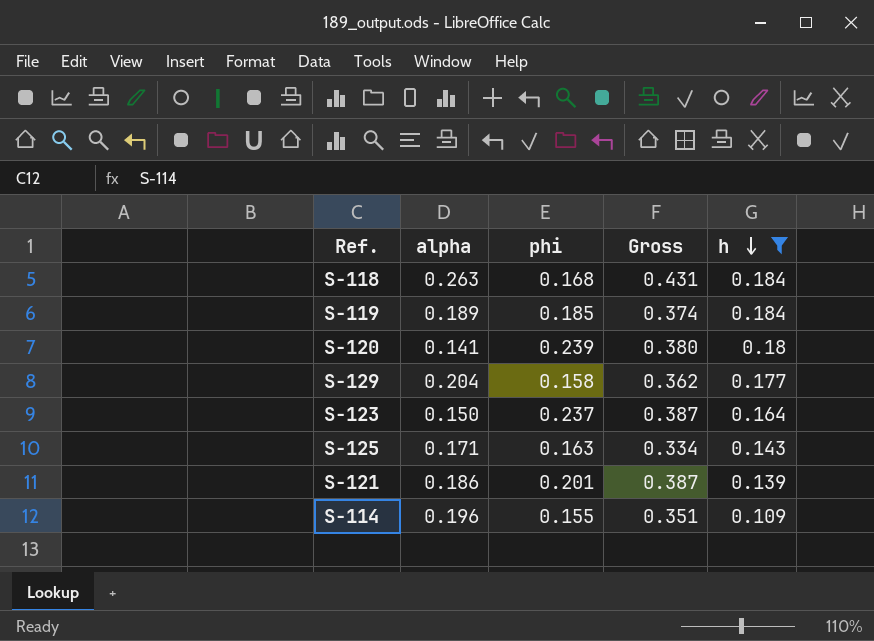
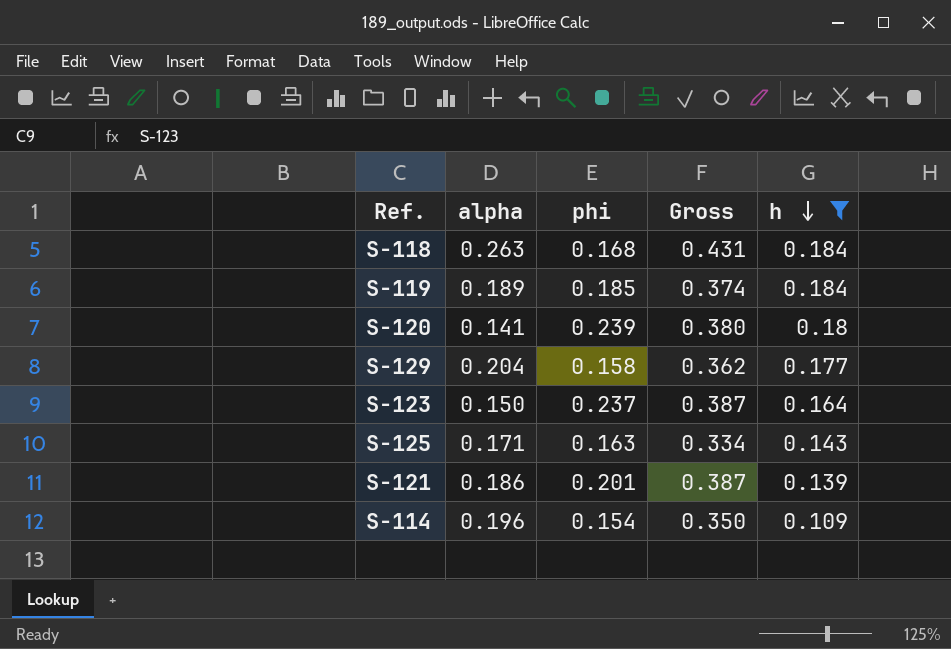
S-114 | phi: 0.155 -> 0.154
S-114 | Gross: 0.351 -> 0.350

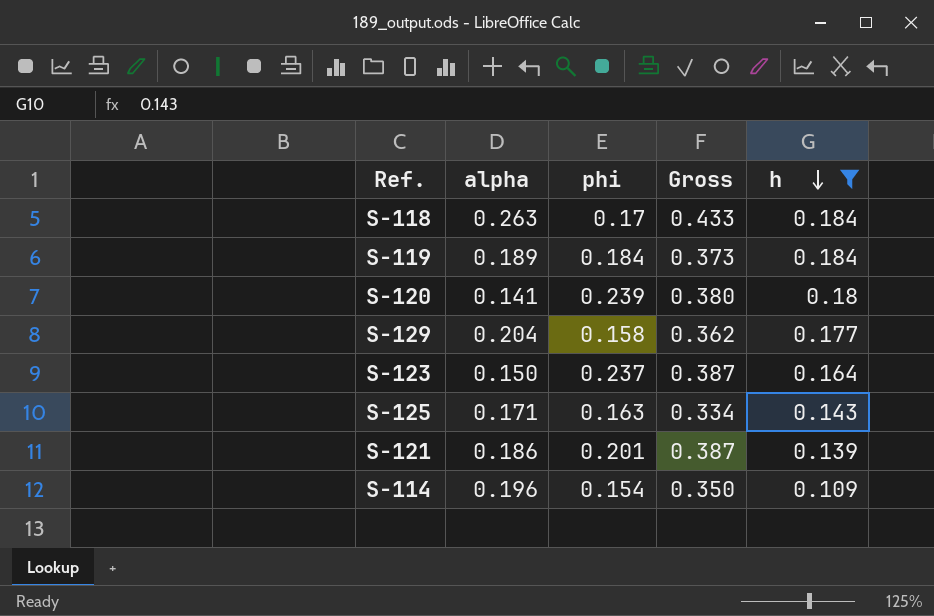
S-118 | phi: 0.168 -> 0.17
S-118 | Gross: 0.431 -> 0.433
S-119 | phi: 0.185 -> 0.184
S-119 | Gross: 0.374 -> 0.373

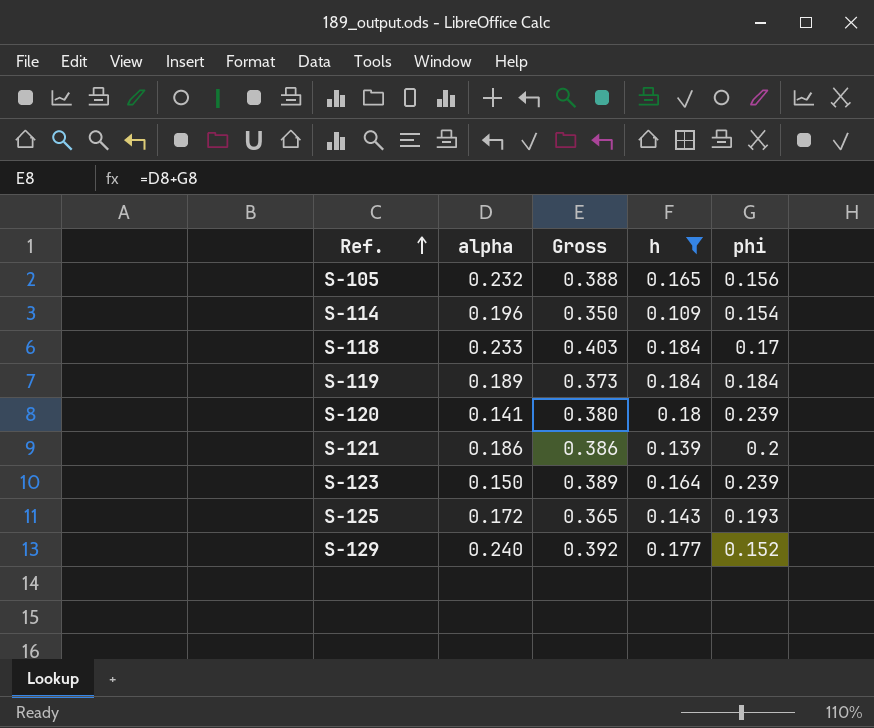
row order: h descending -> Ref. ascending
column phi | position: 3 -> 5
row S-105: none -> 0.232 | 0.388 | 0.165 | 0.156
S-118 | alpha: 0.263 -> 0.233
S-118 | Gross: 0.433 -> 0.403
S-121 | Gross: 0.387 -> 0.386
S-121 | phi: 0.201 -> 0.2
S-123 | Gross: 0.387 -> 0.389
S-123 | phi: 0.237 -> 0.239
S-125 | alpha: 0.171 -> 0.172
S-125 | Gross: 0.334 -> 0.365
S-125 | phi: 0.163 -> 0.193
S-129 | alpha: 0.204 -> 0.240
S-129 | Gross: 0.362 -> 0.392
S-129 | phi: 0.158 -> 0.152

